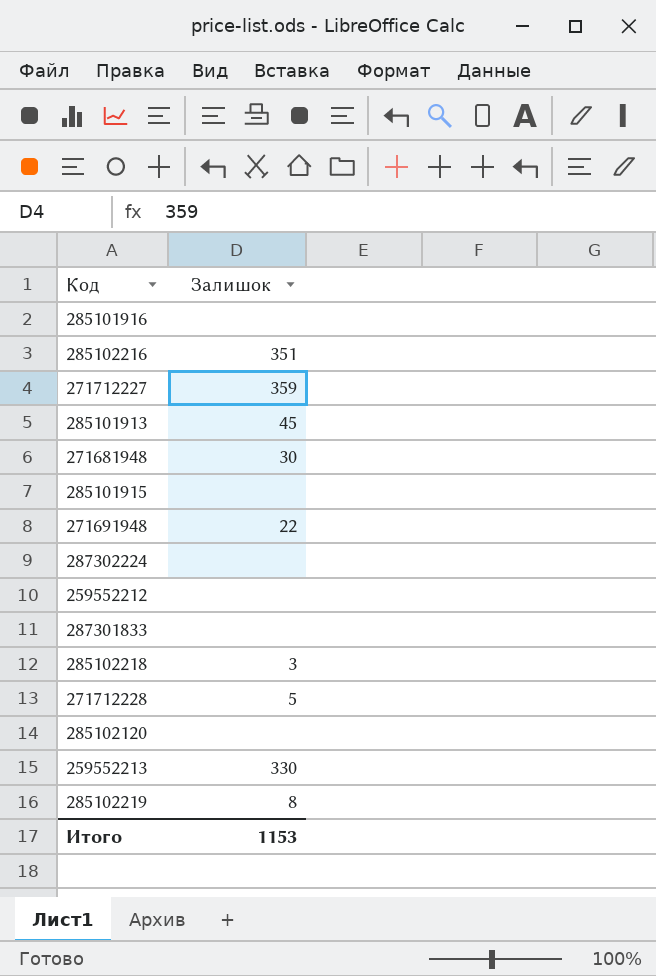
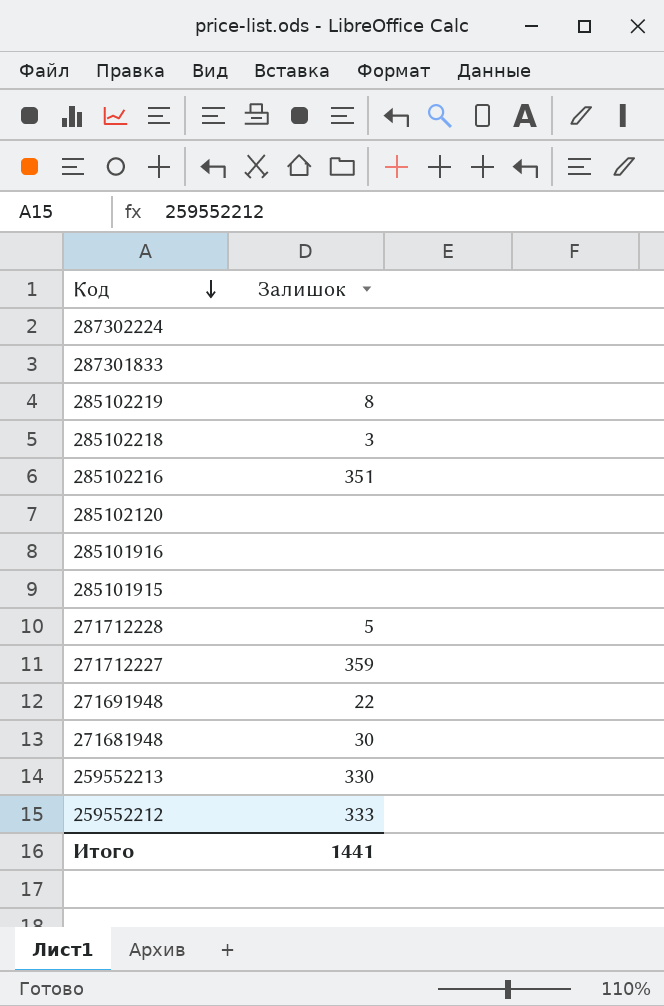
row order: none -> Код descending
row 285101913: 45 -> none
259552212 | Залишок: none -> 333
Итого | Залишок: 1153 -> 1441

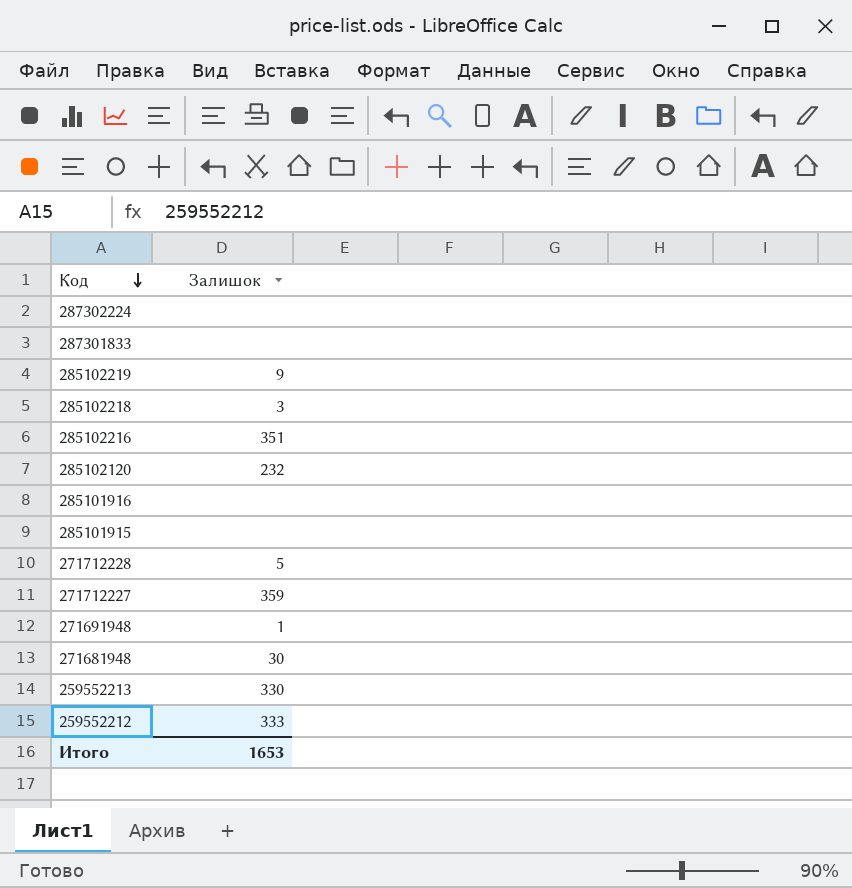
285102219 | Залишок: 8 -> 9
285102120 | Залишок: none -> 232
271691948 | Залишок: 22 -> 1
Итого | Залишок: 1441 -> 1653

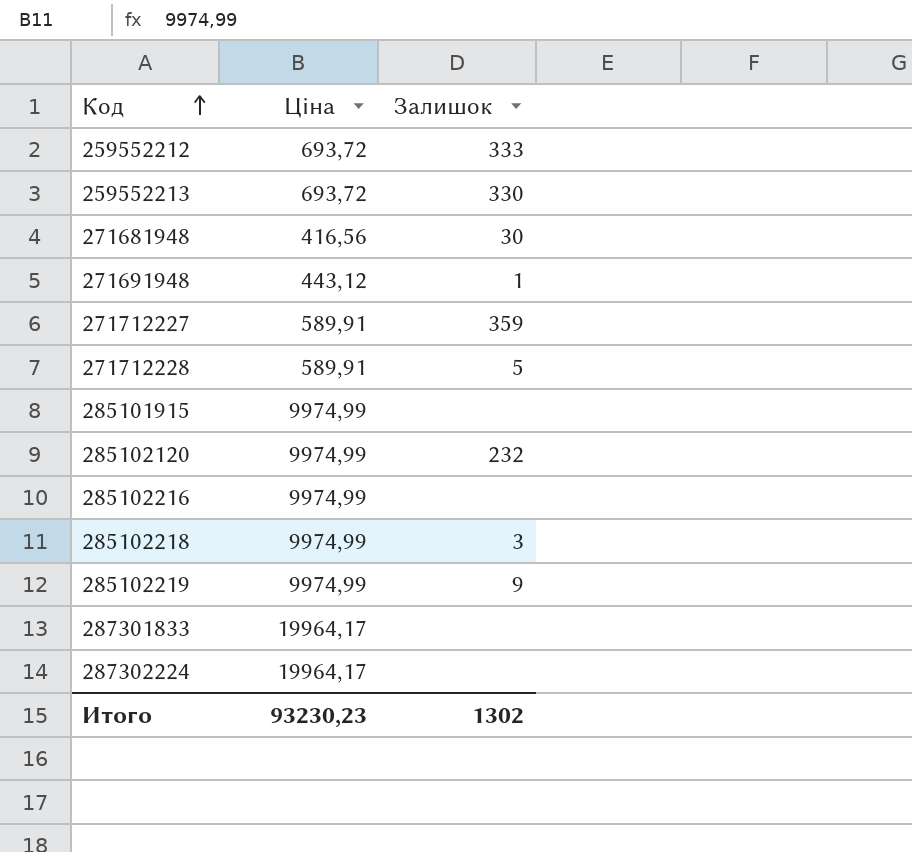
row order: Код descending -> Код ascending
column Ціна | position: none -> 2
row 285101916: none -> none
285102216 | Залишок: 351 -> none
Итого | Залишок: 1653 -> 1302

